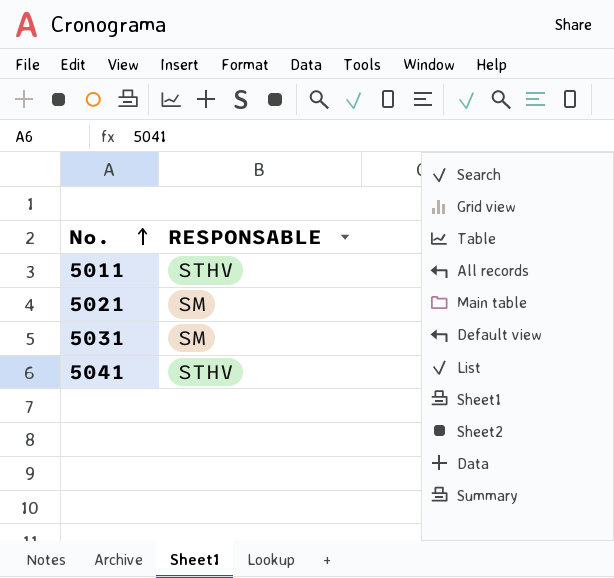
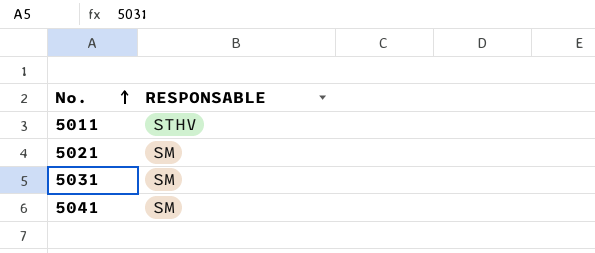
5041 | RESPONSABLE: STHV -> SM

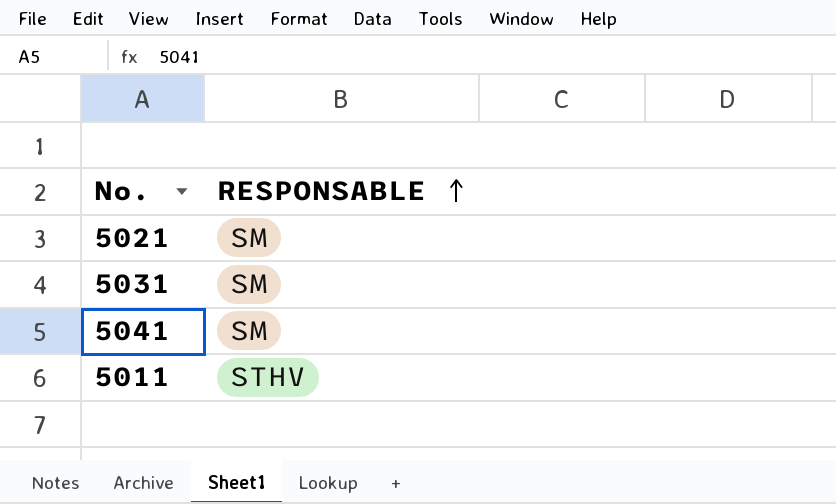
row order: No. ascending -> RESPONSABLE ascending

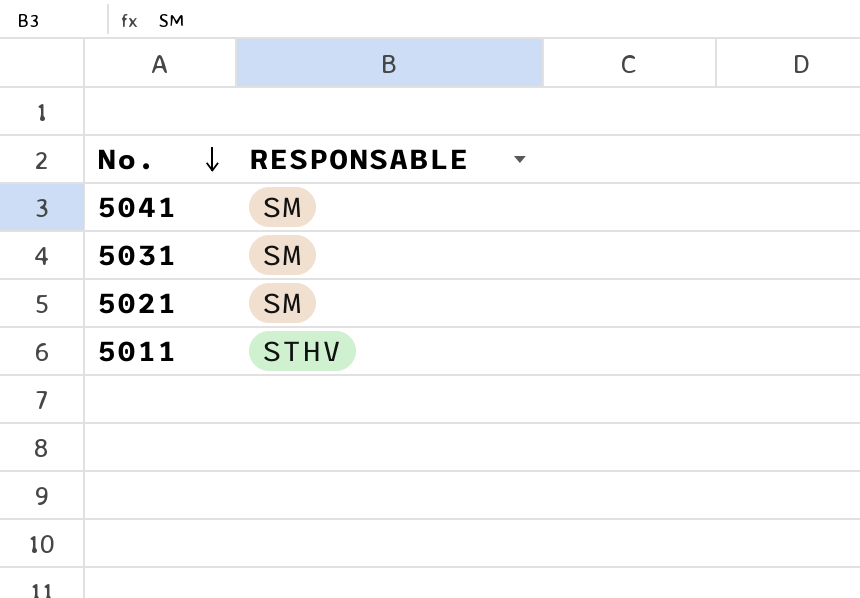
row order: RESPONSABLE ascending -> No. descending

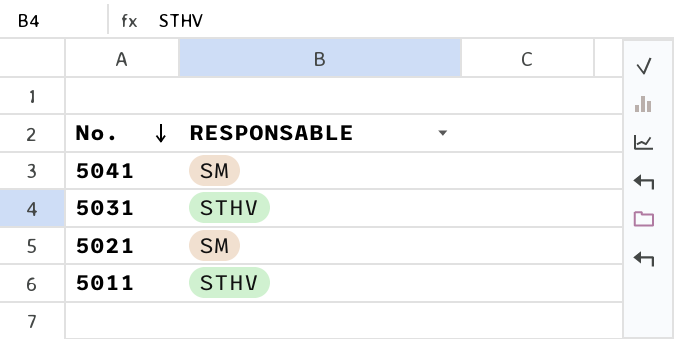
5031 | RESPONSABLE: SM -> STHV

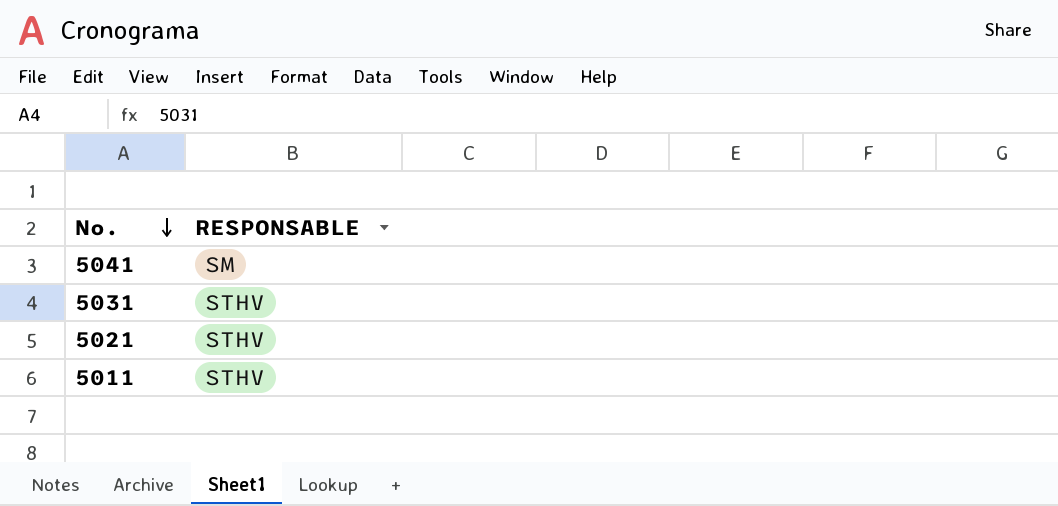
5021 | RESPONSABLE: SM -> STHV

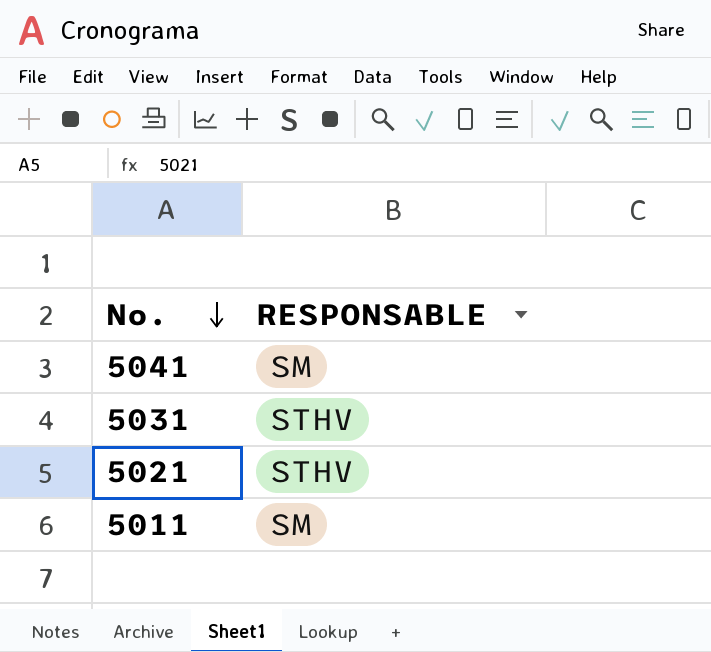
5011 | RESPONSABLE: STHV -> SM

